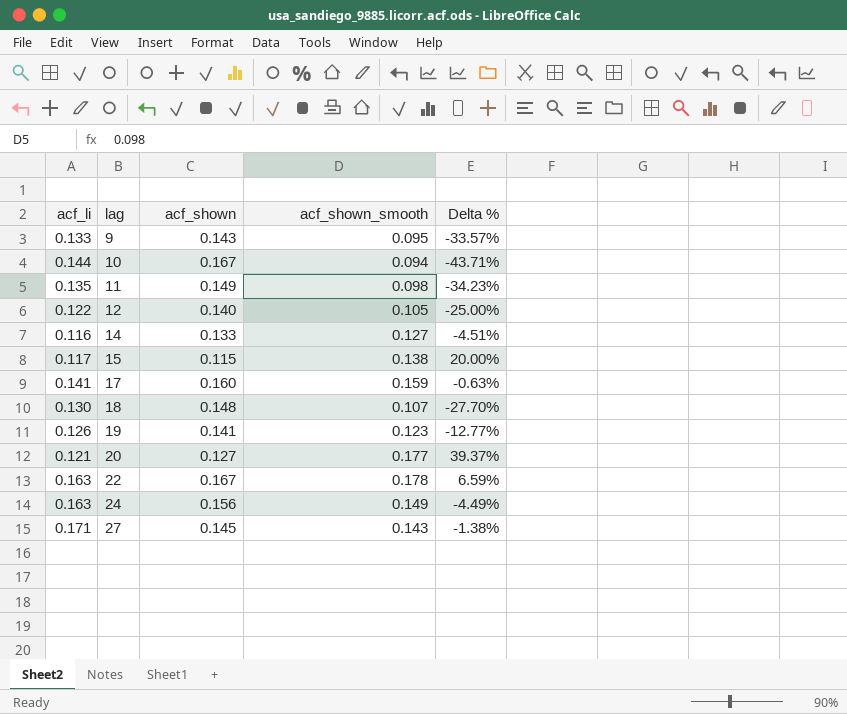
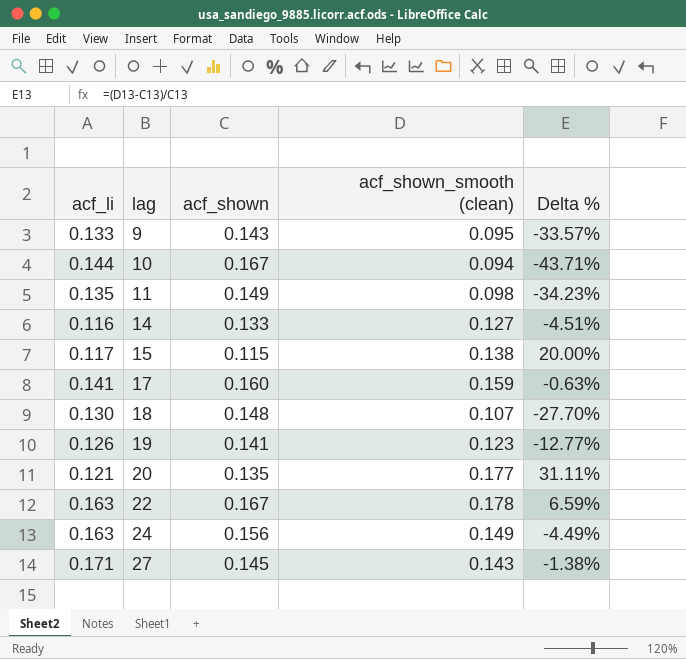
column name: acf_shown_smooth -> acf_shown_smooth (clean)
row 12: 0.122 | 0.140 | 0.105 | -25.00% -> none
20 | acf_shown: 0.127 -> 0.135
20 | Delta %: 39.37% -> 31.11%

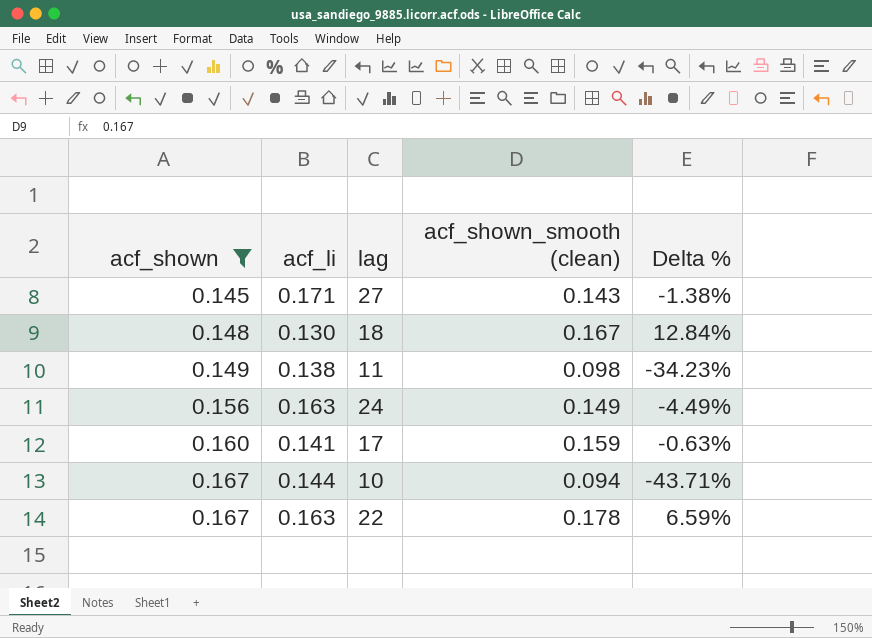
filter: none -> acf_shown >= 0.145
row order: lag ascending -> acf_shown ascending
column acf_shown | position: 3 -> 1
18 | acf_shown_smooth (clean): 0.107 -> 0.167
18 | Delta %: -27.70% -> 12.84%
11 | acf_li: 0.135 -> 0.138

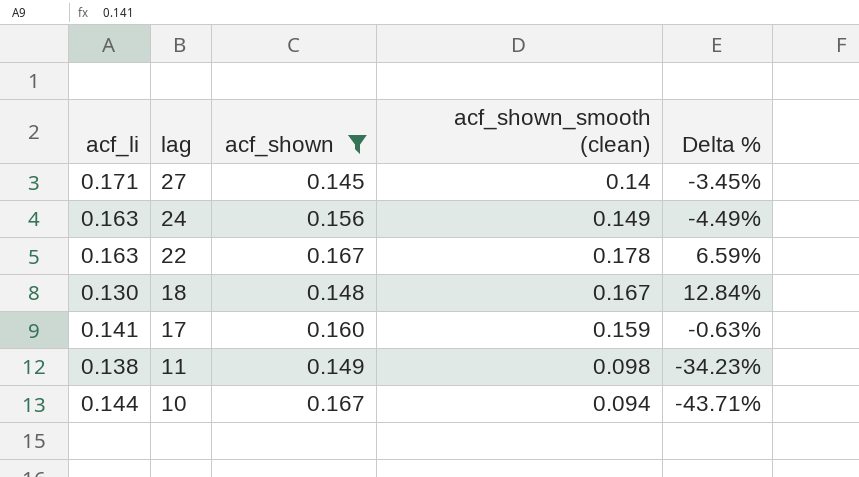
row order: acf_shown ascending -> lag descending
column acf_shown | position: 1 -> 3
27 | acf_shown_smooth (clean): 0.143 -> 0.14
27 | Delta %: -1.38% -> -3.45%

